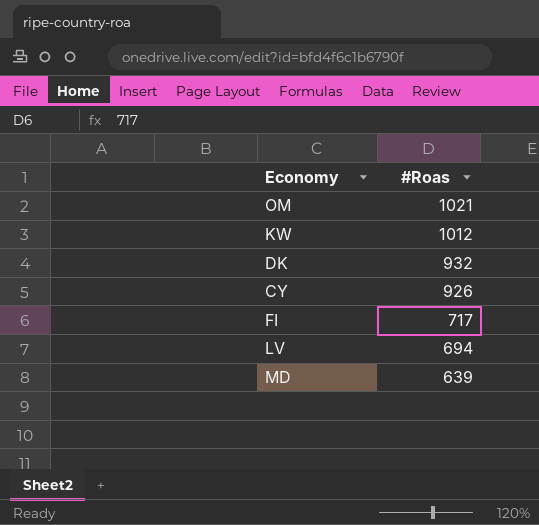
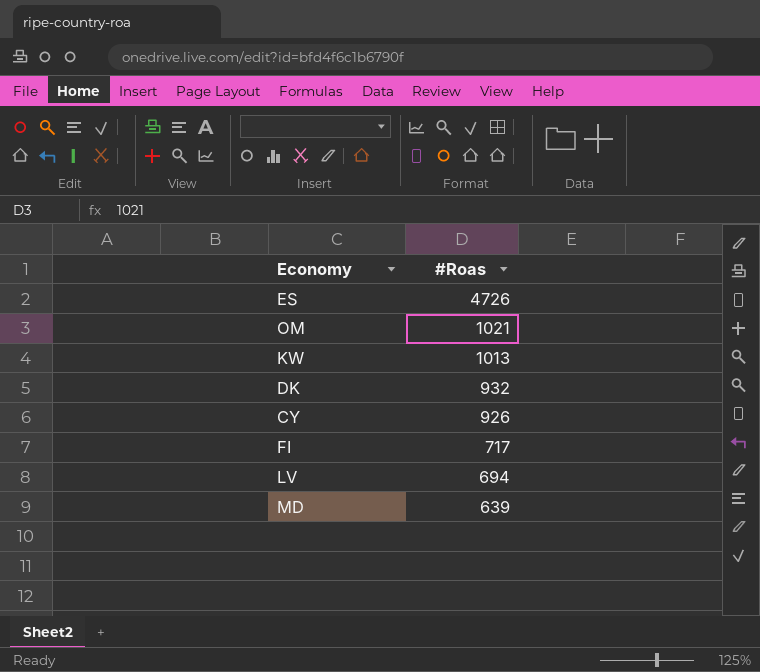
row ES: none -> 4726
KW | #Roas: 1012 -> 1013

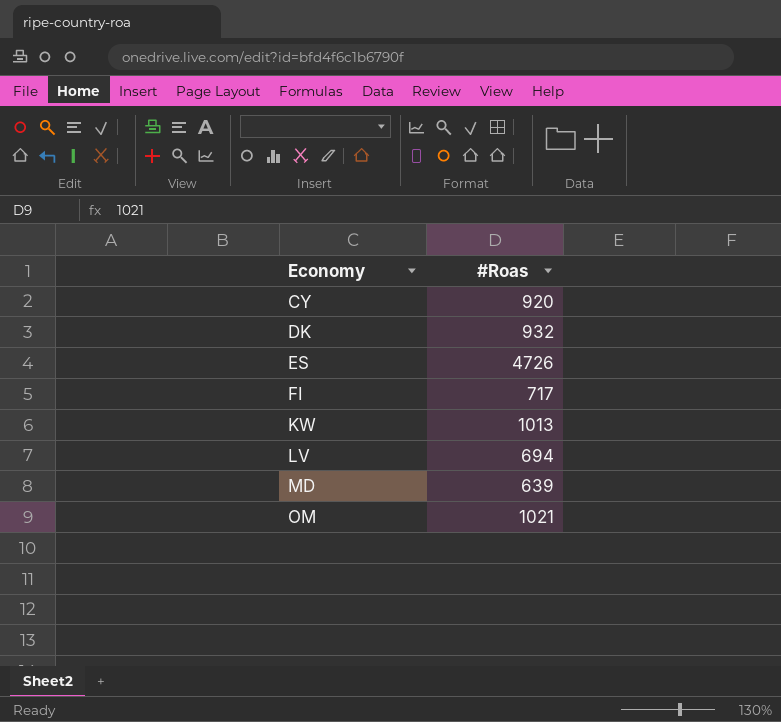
row order: #Roas descending -> Economy ascending
CY | #Roas: 926 -> 920

